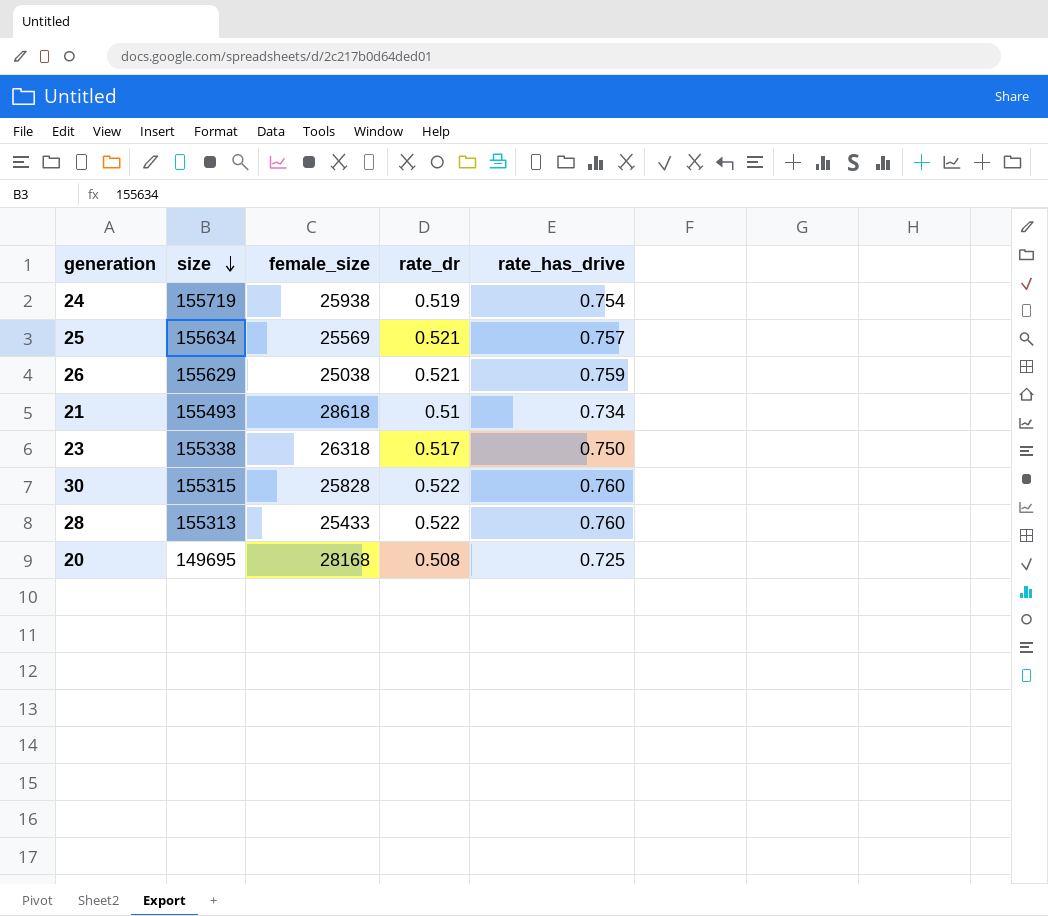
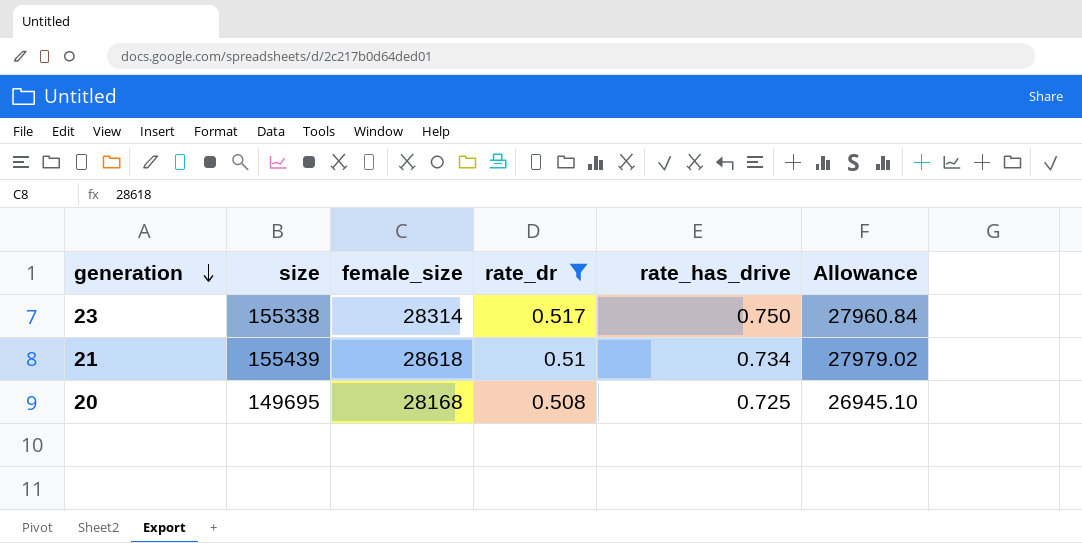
filter: none -> rate_dr <= 0.517
row order: size descending -> generation descending
column Allowance | formula: none -> [size] * 0.18
23 | female_size: 26318 -> 28314
21 | size: 155493 -> 155439

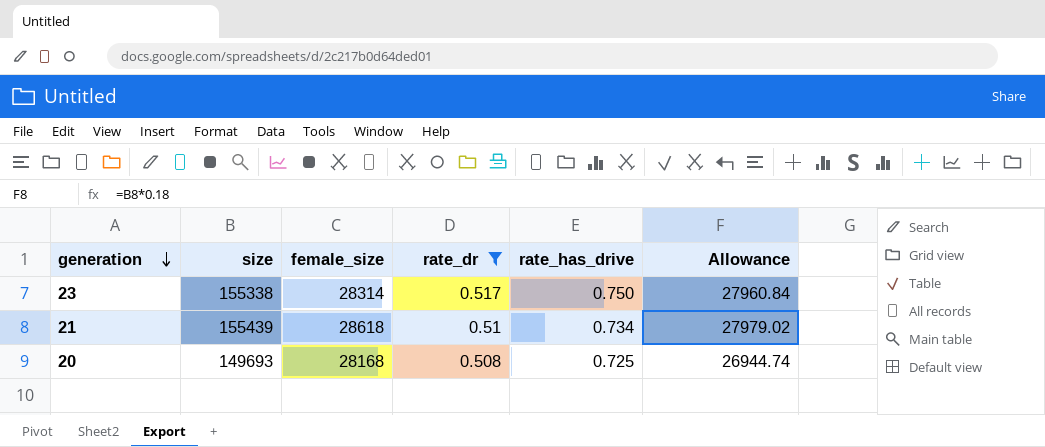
20 | size: 149695 -> 149693
20 | Allowance: 26945.10 -> 26944.74

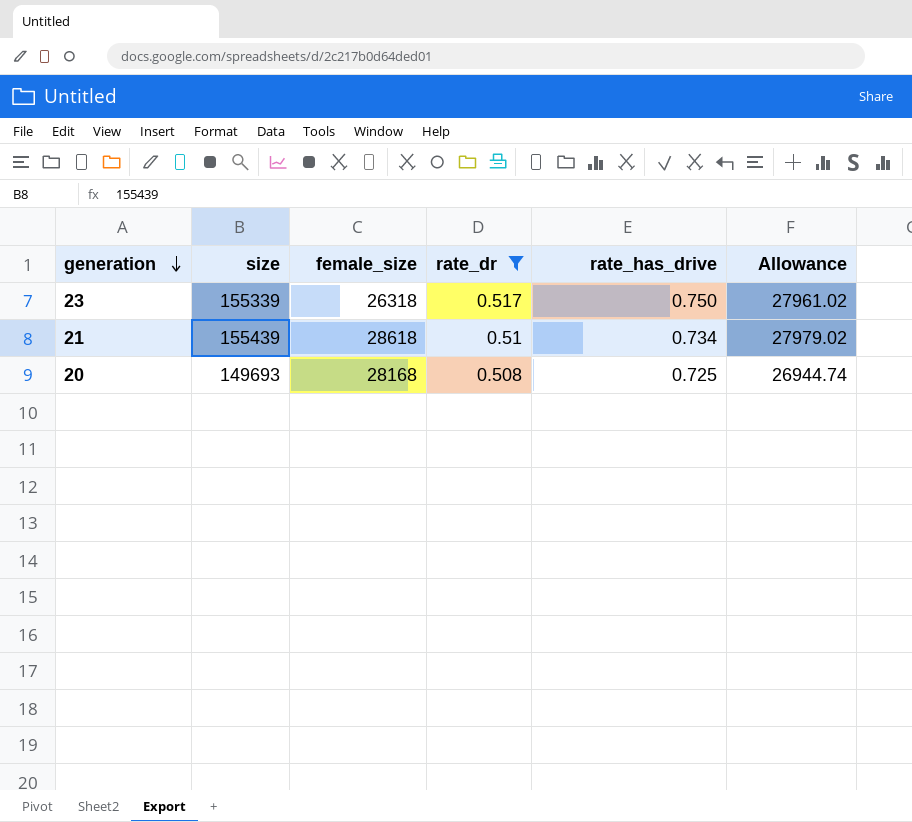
23 | size: 155338 -> 155339
23 | female_size: 28314 -> 26318
23 | Allowance: 27960.84 -> 27961.02

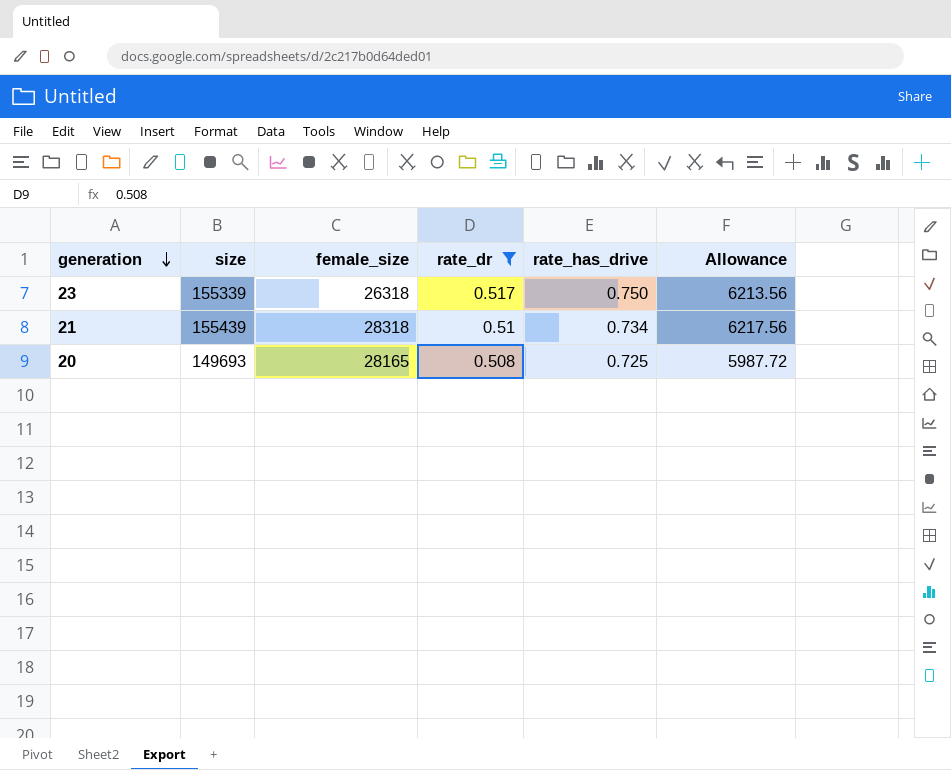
column Allowance | formula: [size] * 0.18 -> [size] * 0.04
21 | female_size: 28618 -> 28318
20 | female_size: 28168 -> 28165

